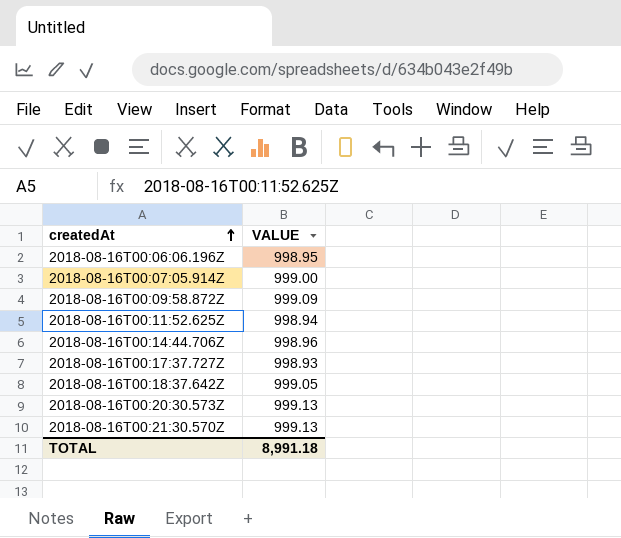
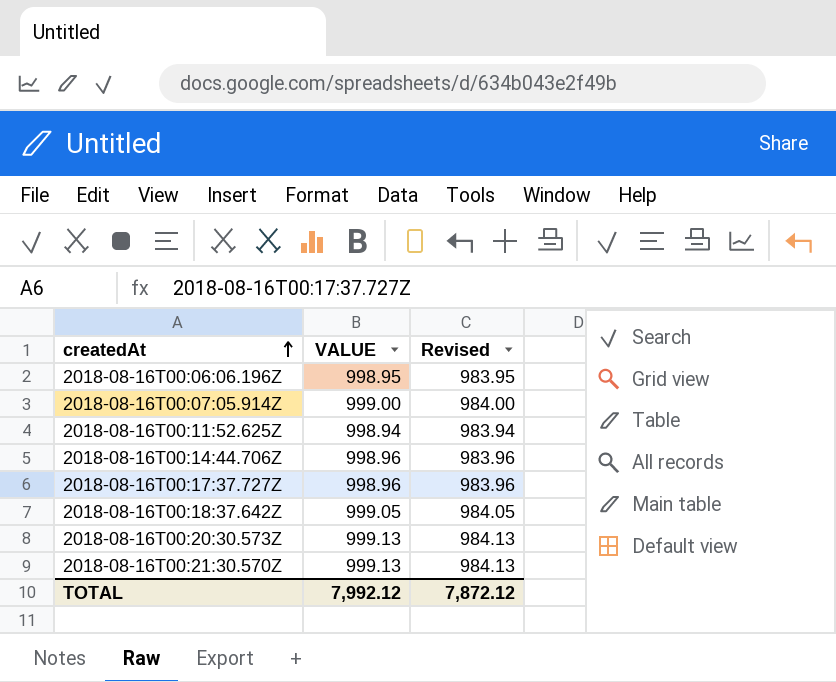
column Revised | formula: none -> [VALUE] - 15
row 2018-08-16T00:09:58.872Z: 999.09 -> none
2018-08-16T00:17:37.727Z | VALUE: 998.93 -> 998.96
TOTAL | VALUE: 8,991.18 -> 7,992.12

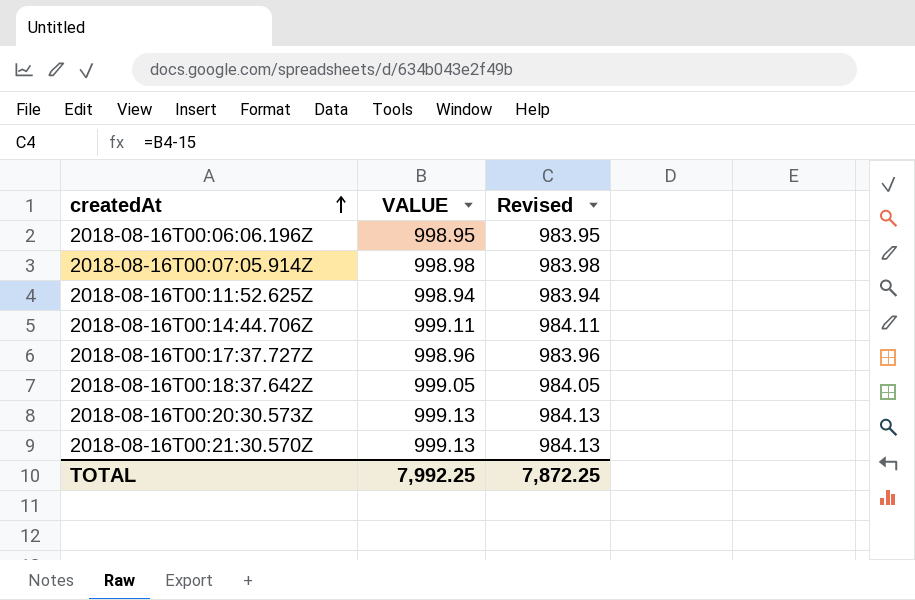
2018-08-16T00:07:05.914Z | VALUE: 999.00 -> 998.98
2018-08-16T00:07:05.914Z | Revised: 984.00 -> 983.98
2018-08-16T00:14:44.706Z | VALUE: 998.96 -> 999.11
2018-08-16T00:14:44.706Z | Revised: 983.96 -> 984.11
TOTAL | VALUE: 7,992.12 -> 7,992.25
TOTAL | Revised: 7,872.12 -> 7,872.25

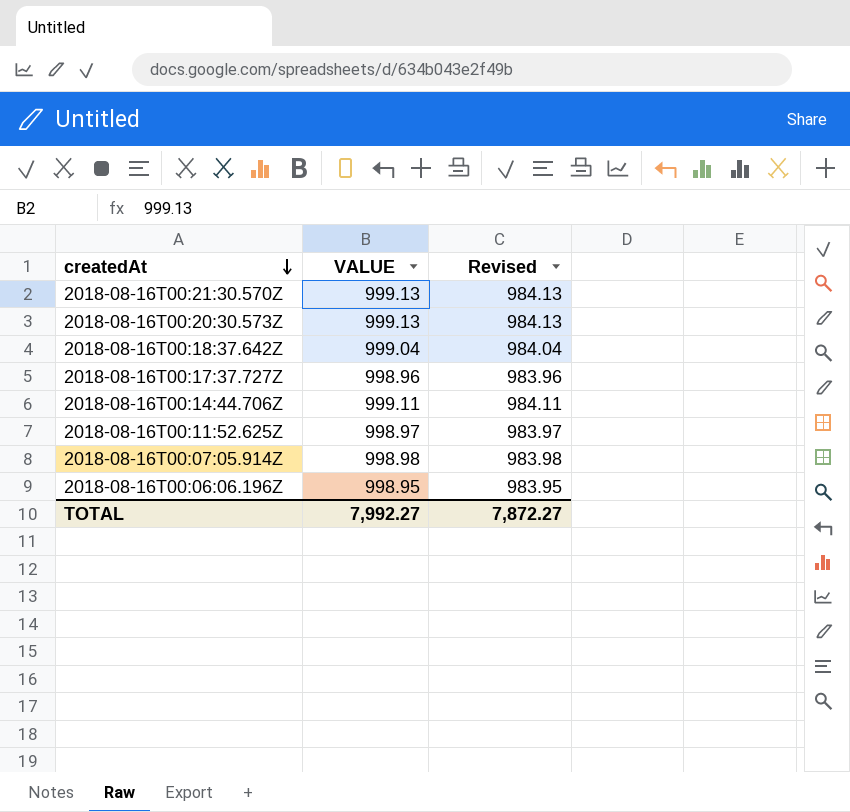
row order: createdAt ascending -> createdAt descending
2018-08-16T00:18:37.642Z | VALUE: 999.05 -> 999.04
2018-08-16T00:18:37.642Z | Revised: 984.05 -> 984.04
2018-08-16T00:11:52.625Z | VALUE: 998.94 -> 998.97
2018-08-16T00:11:52.625Z | Revised: 983.94 -> 983.97
TOTAL | VALUE: 7,992.25 -> 7,992.27
TOTAL | Revised: 7,872.25 -> 7,872.27

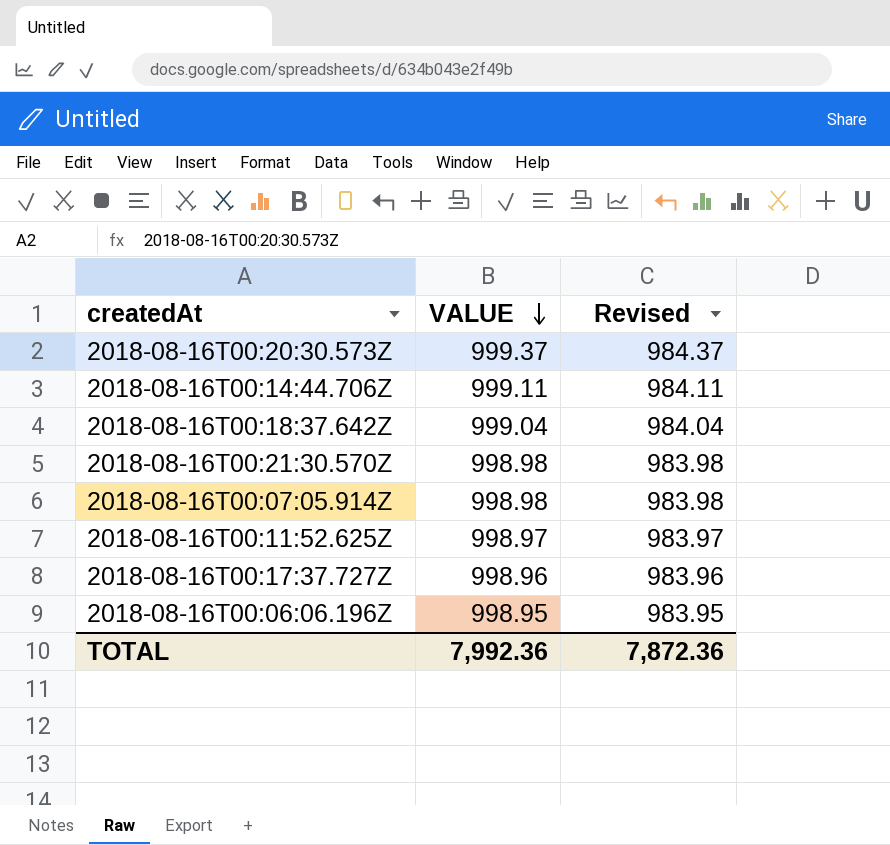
row order: createdAt descending -> VALUE descending
2018-08-16T00:20:30.573Z | VALUE: 999.13 -> 999.37
2018-08-16T00:20:30.573Z | Revised: 984.13 -> 984.37
2018-08-16T00:21:30.570Z | VALUE: 999.13 -> 998.98
2018-08-16T00:21:30.570Z | Revised: 984.13 -> 983.98
TOTAL | VALUE: 7,992.27 -> 7,992.36
TOTAL | Revised: 7,872.27 -> 7,872.36

